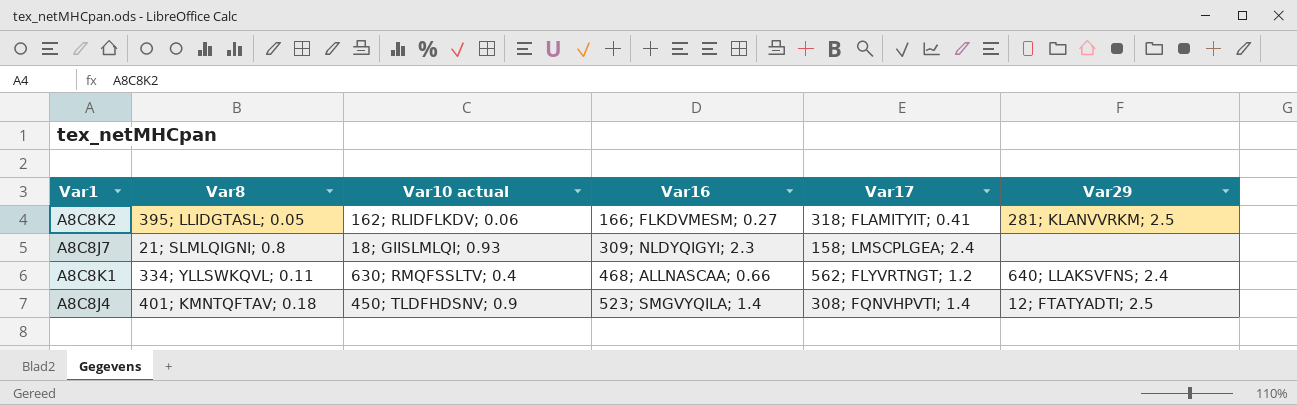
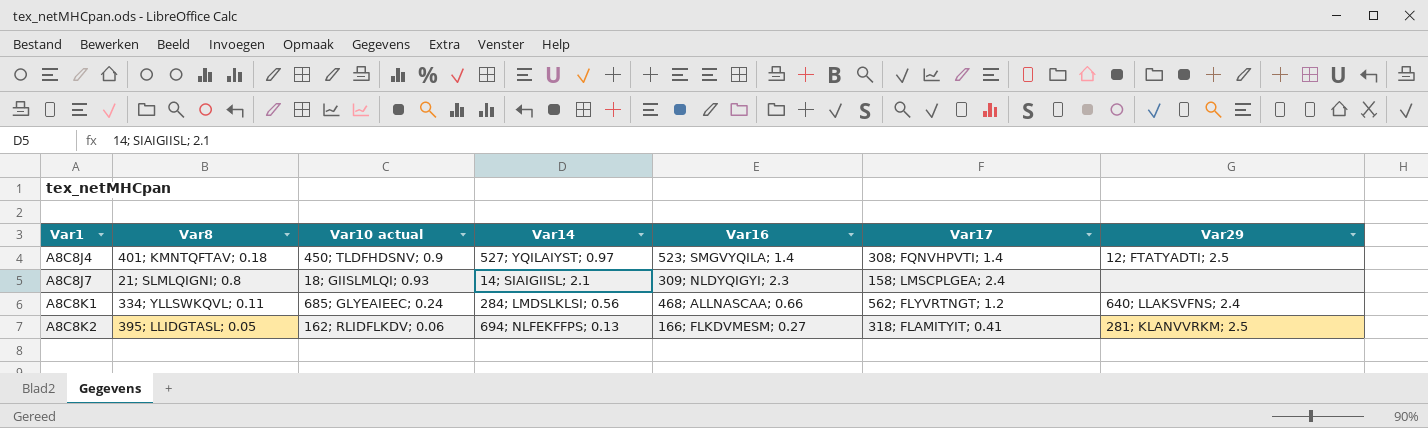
row order: Var16 ascending -> Var1 ascending
column Var14 | position: none -> 4
A8C8K1 | Var10 actual: 630; RMQFSSLTV; 0.4 -> 685; GLYEAIEEC; 0.24

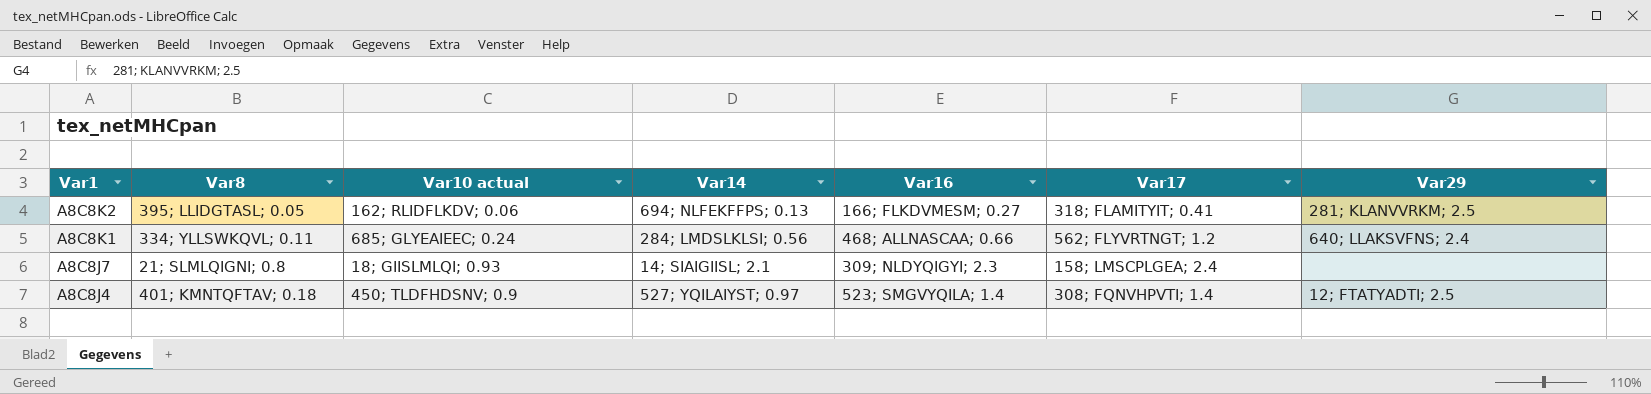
row order: Var1 ascending -> Var1 descending

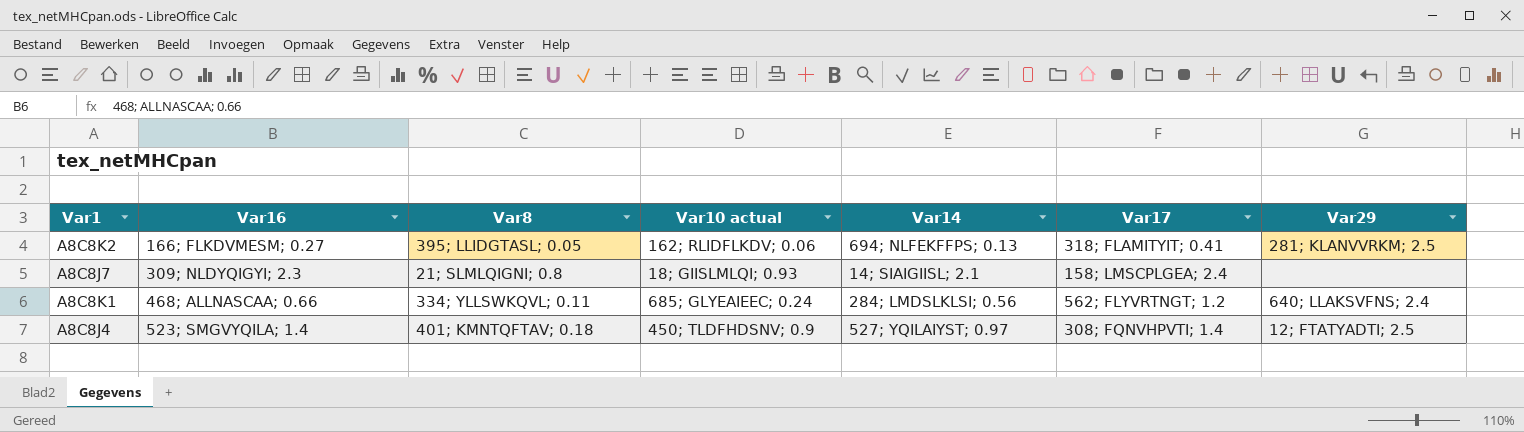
row order: Var1 descending -> Var16 ascending
column Var16 | position: 5 -> 2

